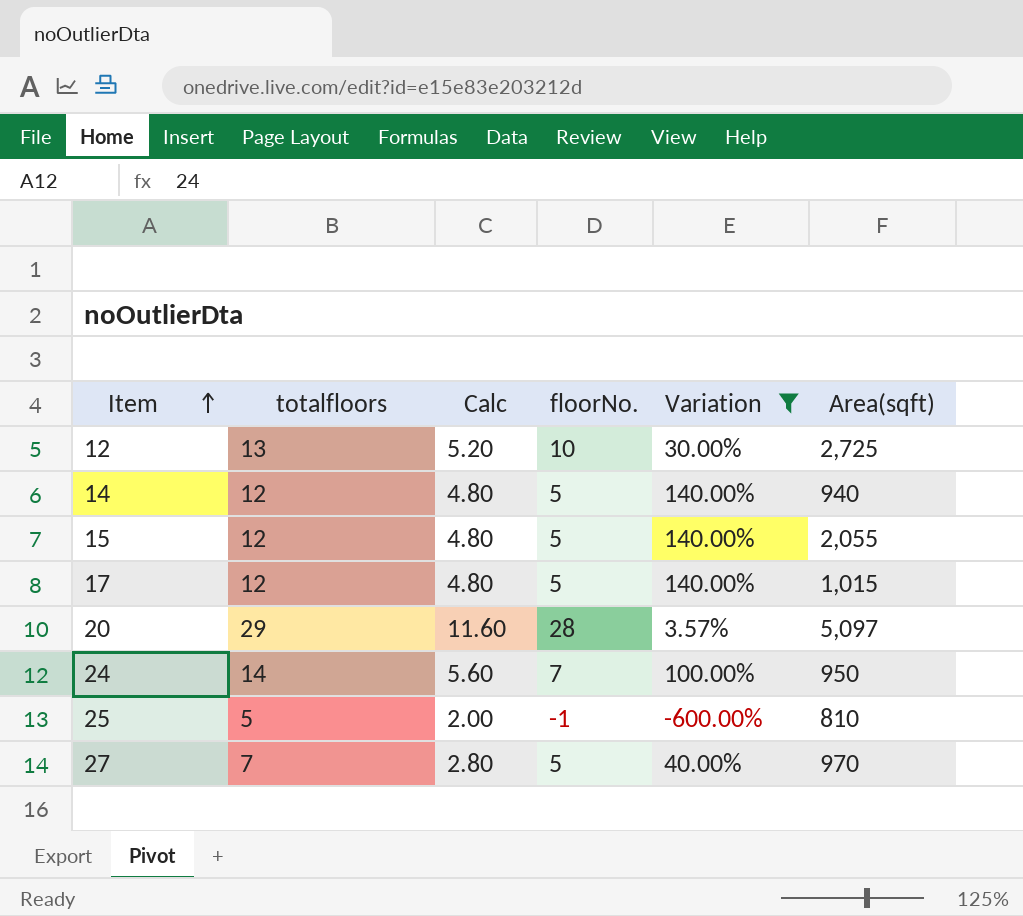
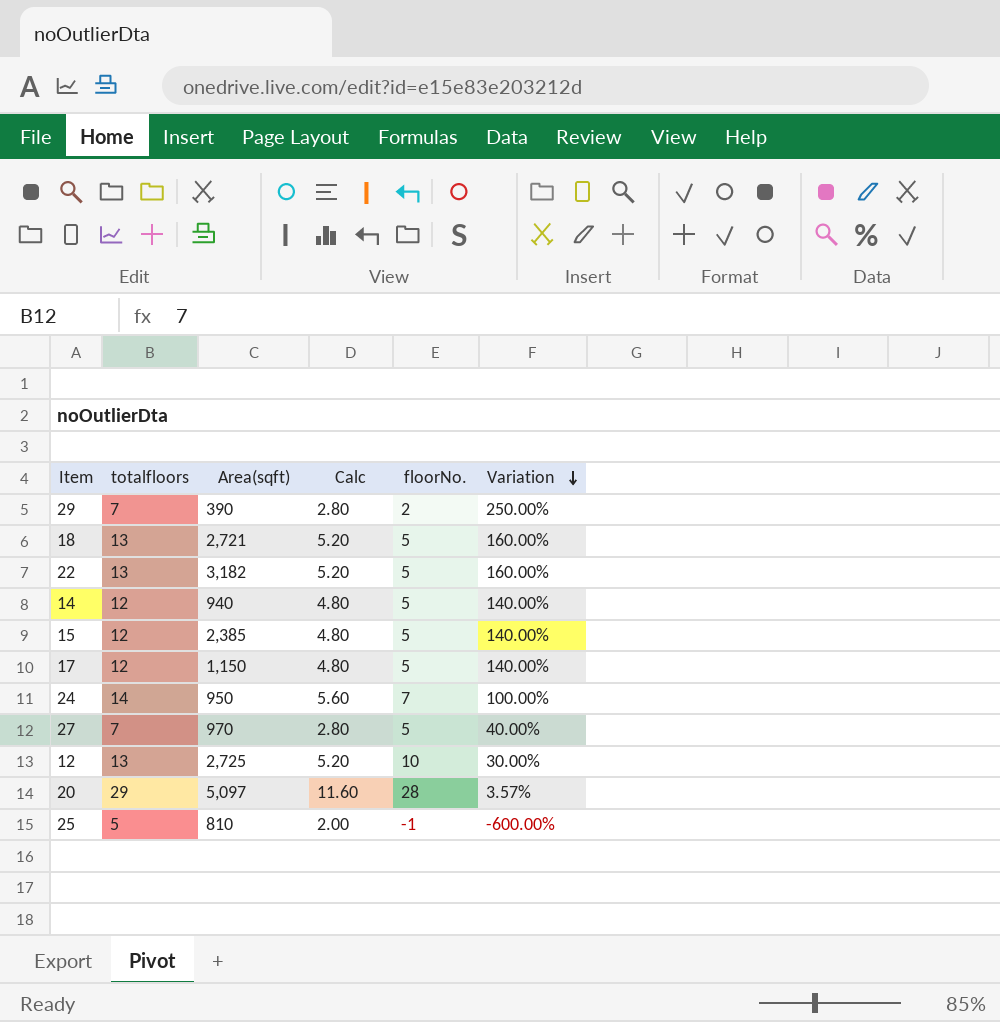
filter: Variation <= 140.00% -> none
row order: Item ascending -> Variation descending
column Area(sqft) | position: 6 -> 3
15 | Area(sqft): 2,055 -> 2,385
17 | Area(sqft): 1,015 -> 1,150

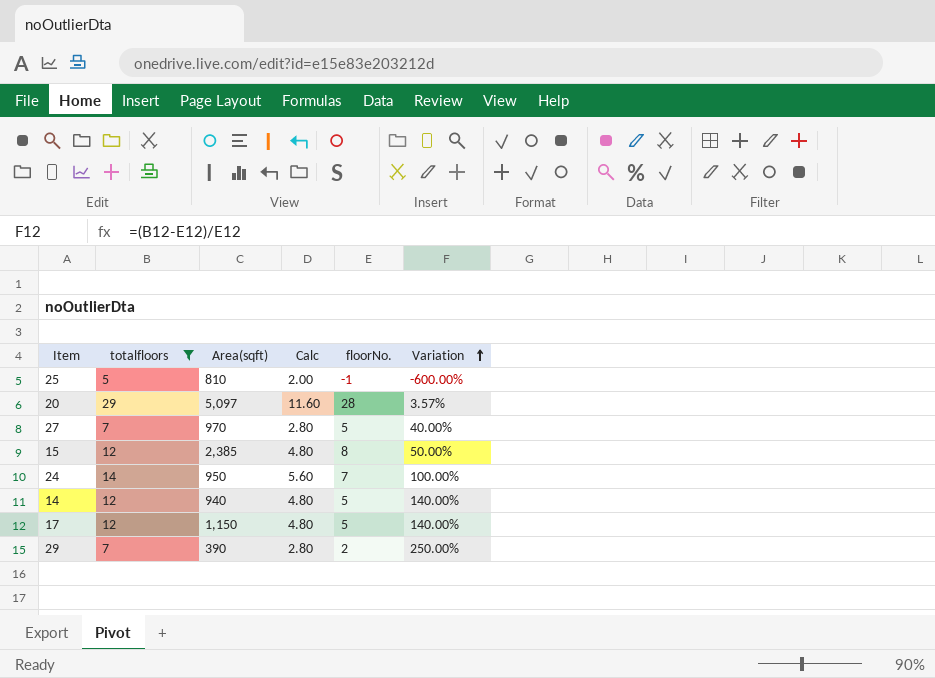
filter: none -> totalfloors != 13
row order: Variation descending -> Variation ascending
15 | floorNo.: 5 -> 8
15 | Variation: 140.00% -> 50.00%

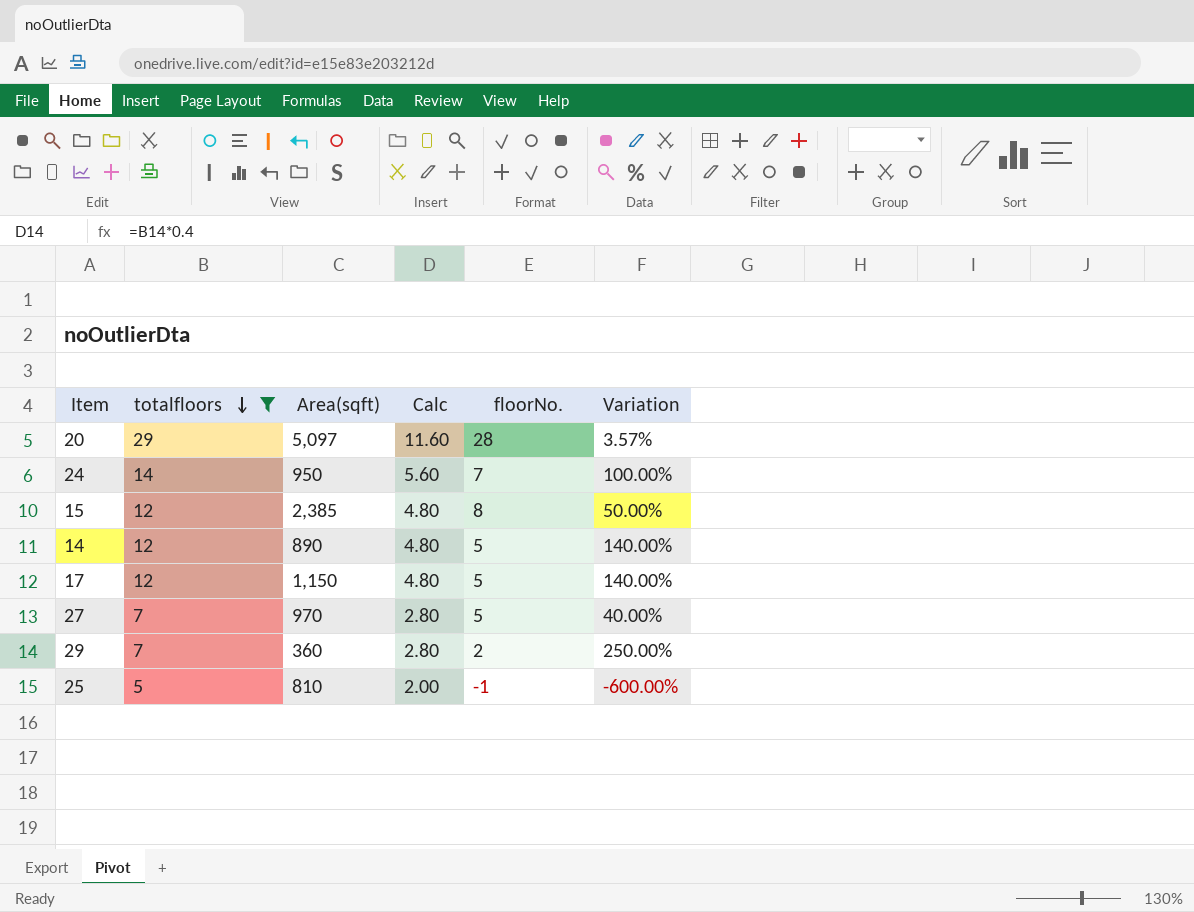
row order: Variation ascending -> totalfloors descending
14 | Area(sqft): 940 -> 890
29 | Area(sqft): 390 -> 360

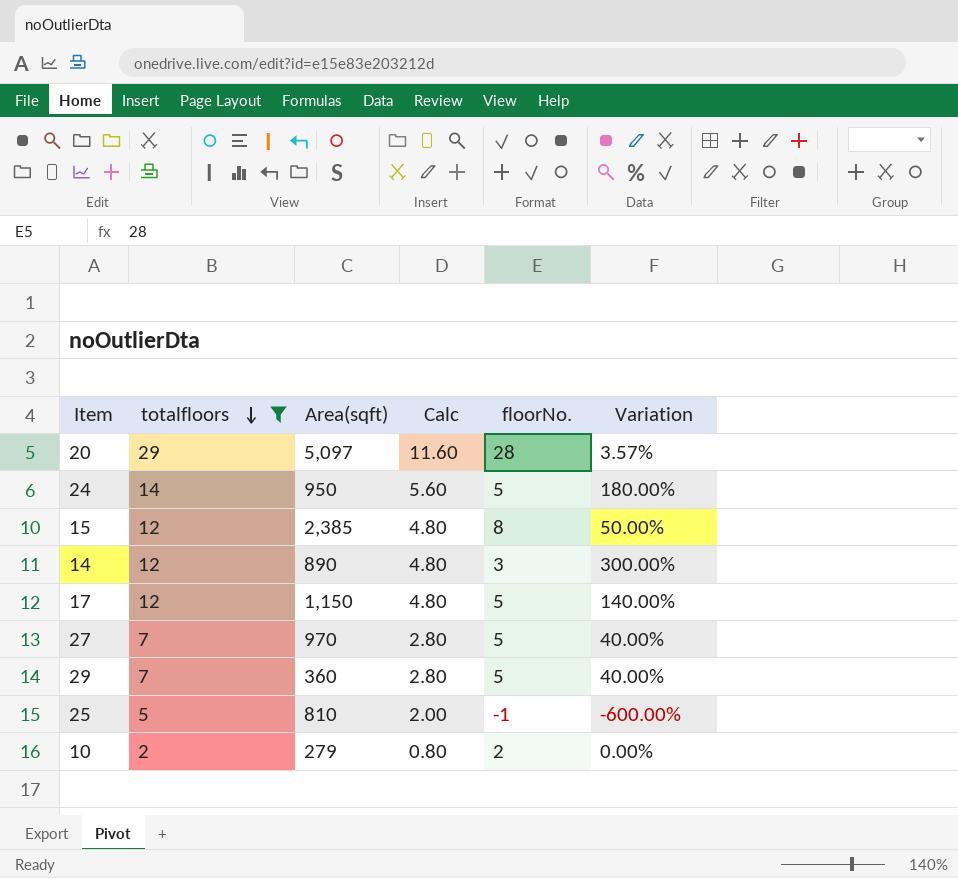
24 | floorNo.: 7 -> 5
24 | Variation: 100.00% -> 180.00%
14 | floorNo.: 5 -> 3
14 | Variation: 140.00% -> 300.00%
29 | floorNo.: 2 -> 5
29 | Variation: 250.00% -> 40.00%
row 10: none -> 2 | 279 | 0.80 | 2 | 0.00%

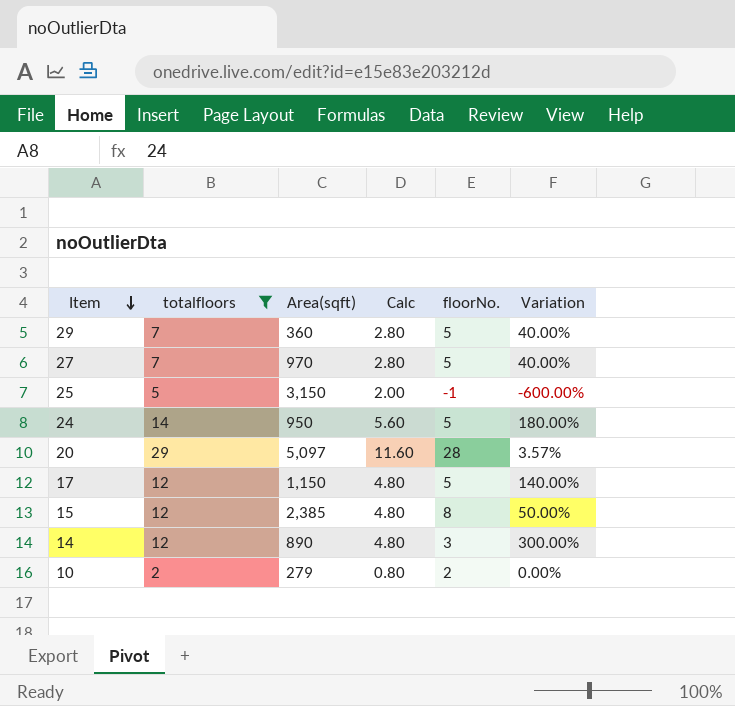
row order: totalfloors descending -> Item descending
25 | Area(sqft): 810 -> 3,150

